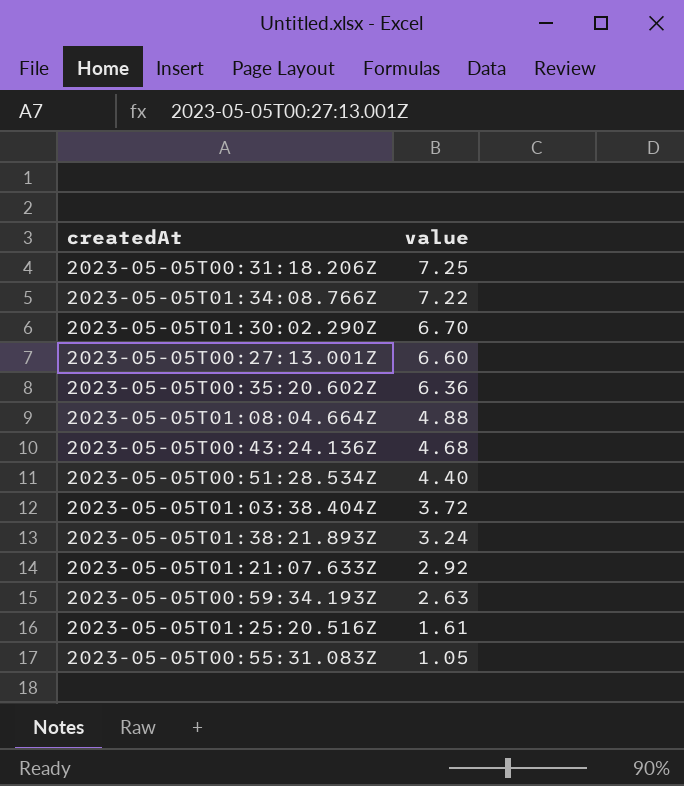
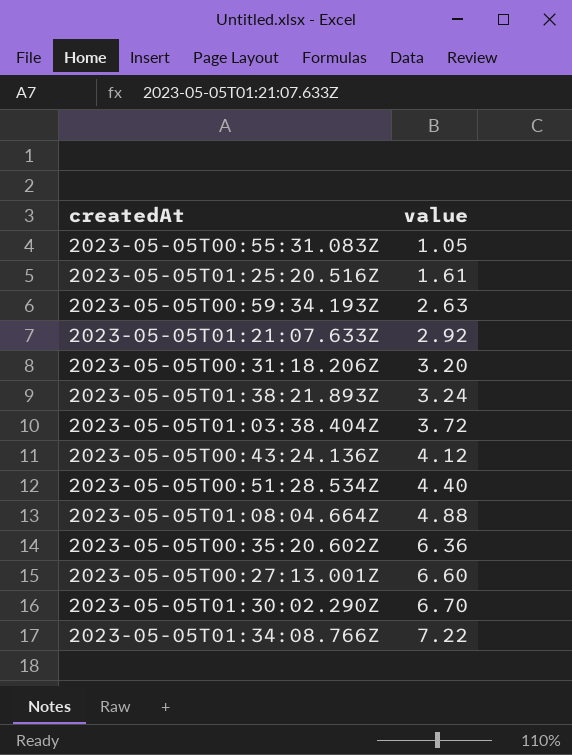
row order: value descending -> value ascending
2023-05-05T00:31:18.206Z | value: 7.25 -> 3.20
2023-05-05T00:43:24.136Z | value: 4.68 -> 4.12

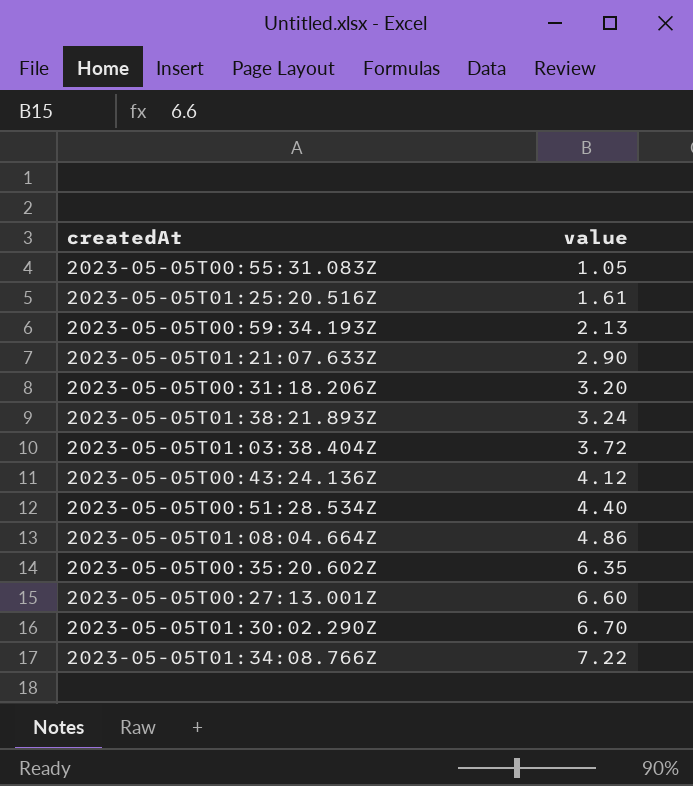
2023-05-05T00:59:34.193Z | value: 2.63 -> 2.13
2023-05-05T01:21:07.633Z | value: 2.92 -> 2.90
2023-05-05T01:08:04.664Z | value: 4.88 -> 4.86
2023-05-05T00:35:20.602Z | value: 6.36 -> 6.35

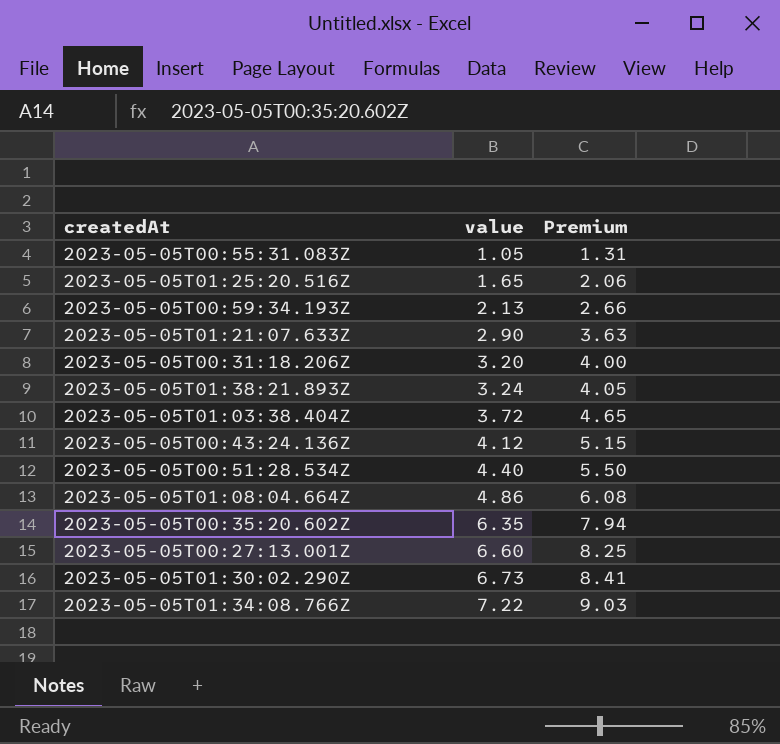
column Premium | formula: none -> [value] * 1.25
2023-05-05T01:25:20.516Z | value: 1.61 -> 1.65
2023-05-05T01:30:02.290Z | value: 6.70 -> 6.73

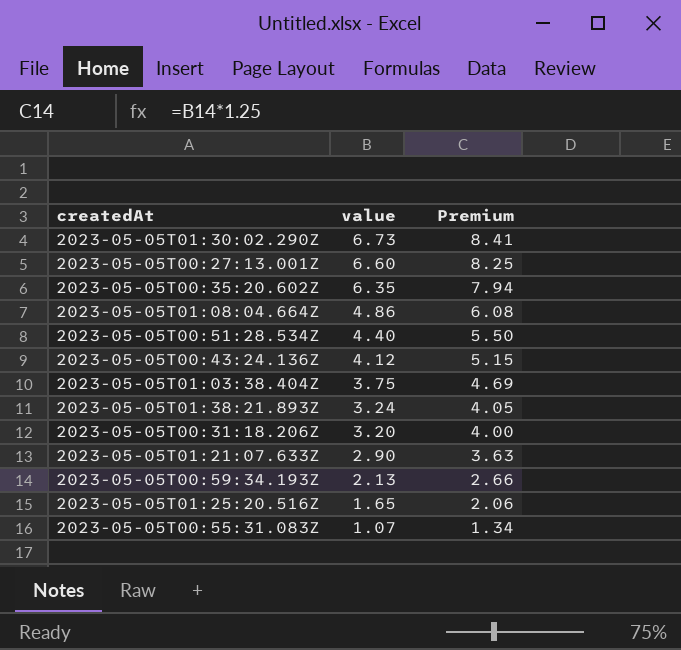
row order: value ascending -> value descending
row 2023-05-05T01:34:08.766Z: 7.22 | 9.03 -> none
2023-05-05T01:03:38.404Z | value: 3.72 -> 3.75
2023-05-05T01:03:38.404Z | Premium: 4.65 -> 4.69
2023-05-05T00:55:31.083Z | value: 1.05 -> 1.07
2023-05-05T00:55:31.083Z | Premium: 1.31 -> 1.34

